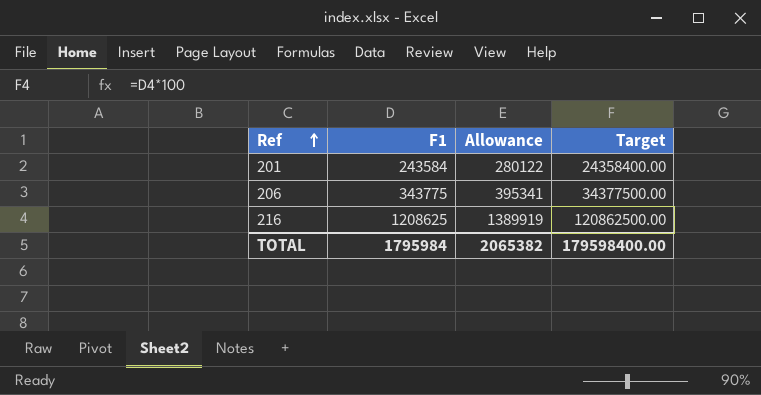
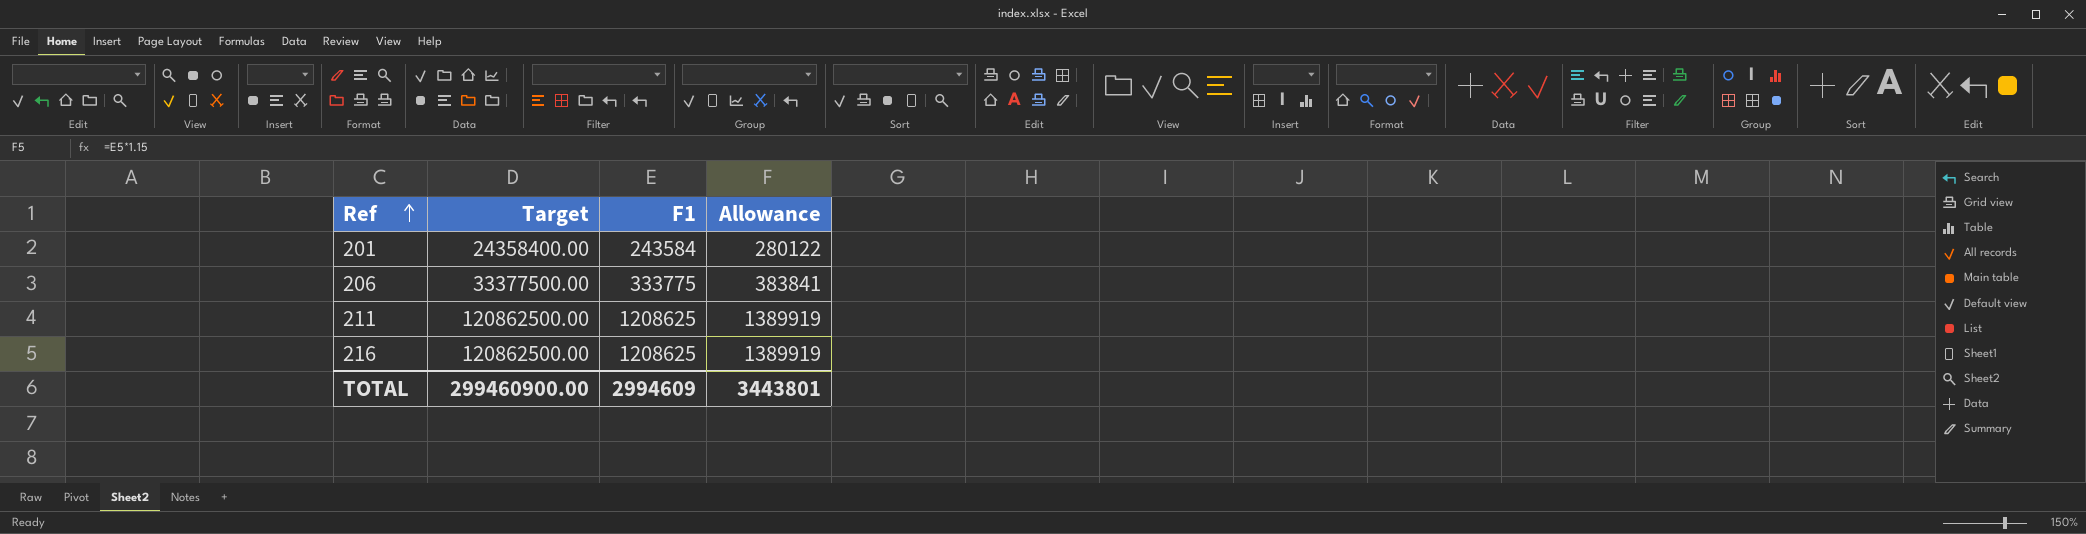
column Target | position: 4 -> 2
206 | Target: 34377500.00 -> 33377500.00
206 | F1: 343775 -> 333775
206 | Allowance: 395341 -> 383841
row 211: none -> 120862500.00 | 1208625 | 1389919
TOTAL | Target: 179598400.00 -> 299460900.00
TOTAL | F1: 1795984 -> 2994609
TOTAL | Allowance: 2065382 -> 3443801

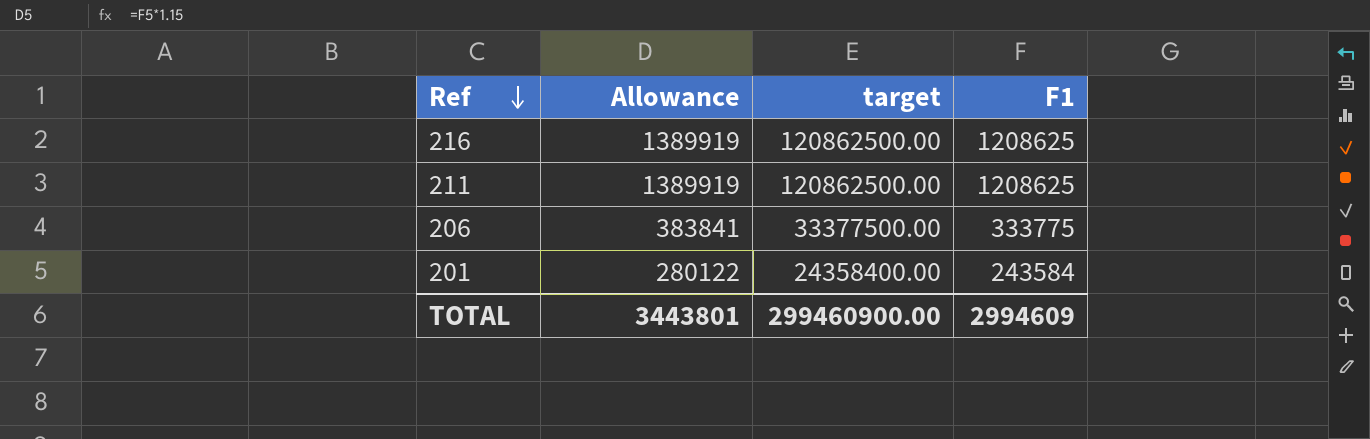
row order: Ref ascending -> Ref descending
column Allowance | position: 4 -> 2
column name: Target -> target

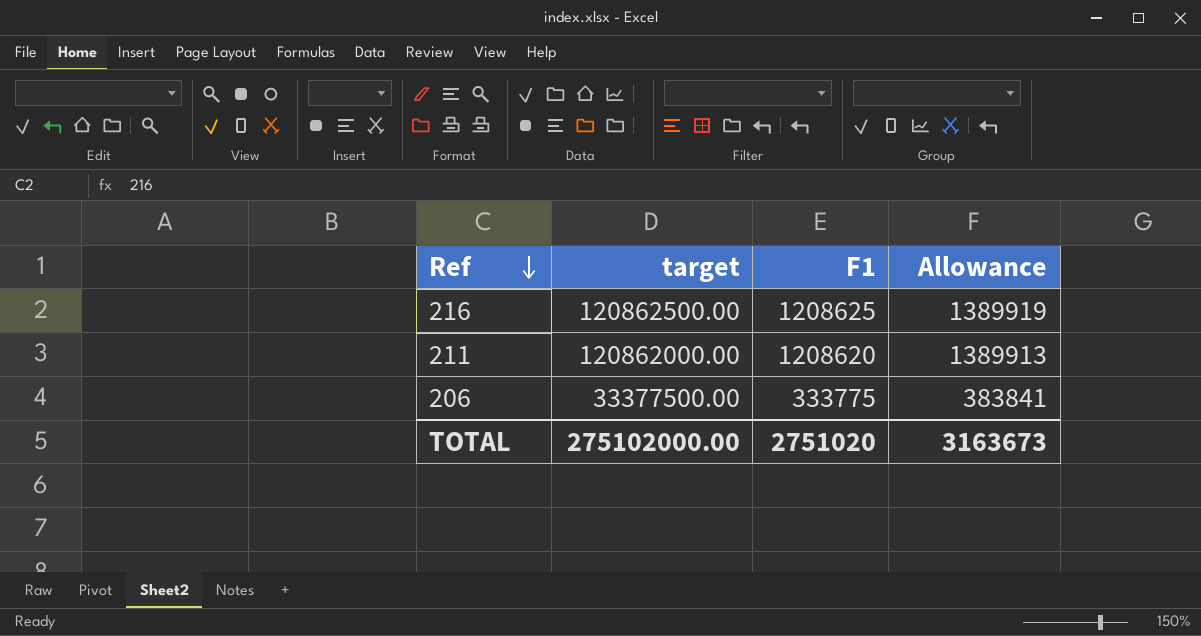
column Allowance | position: 2 -> 4
row 201: 280122 | 24358400.00 | 243584 -> none
211 | target: 120862500.00 -> 120862000.00
211 | F1: 1208625 -> 1208620
211 | Allowance: 1389919 -> 1389913
TOTAL | target: 299460900.00 -> 275102000.00
TOTAL | F1: 2994609 -> 2751020
TOTAL | Allowance: 3443801 -> 3163673

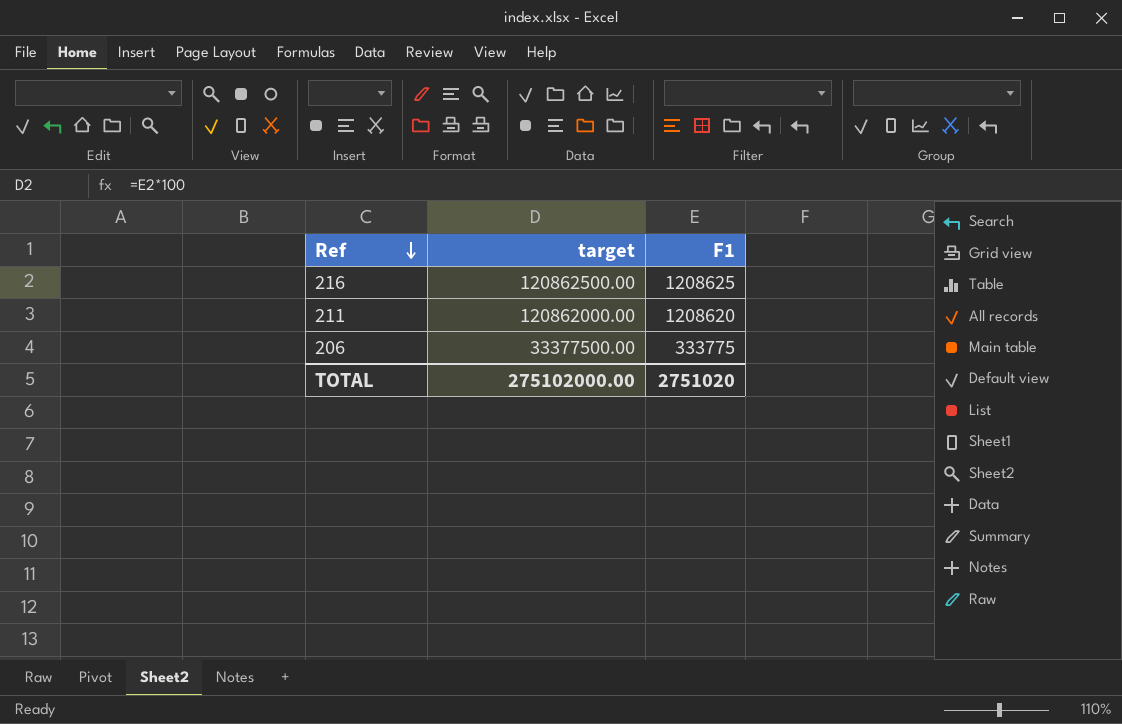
column Allowance | formula: [F1] * 1.15 -> none

